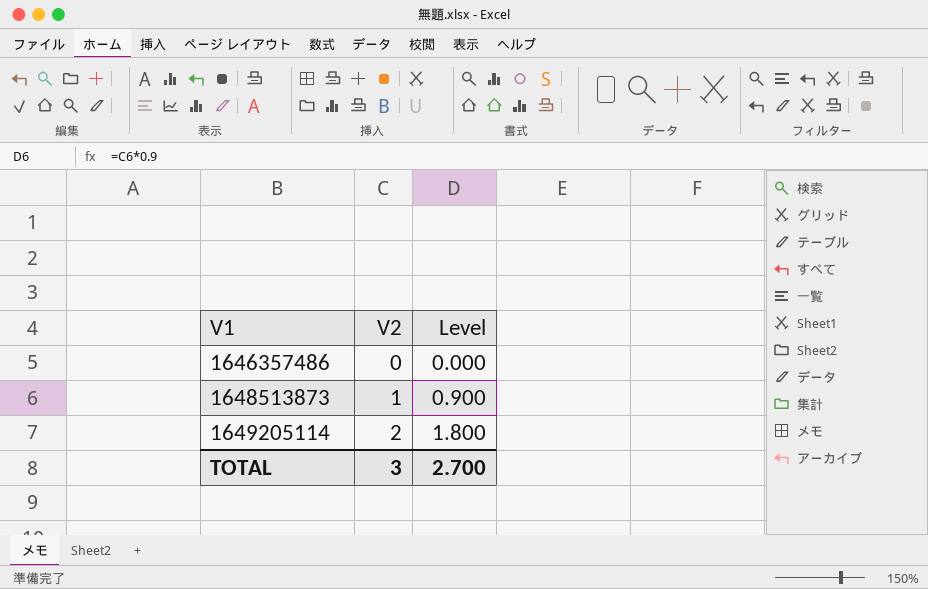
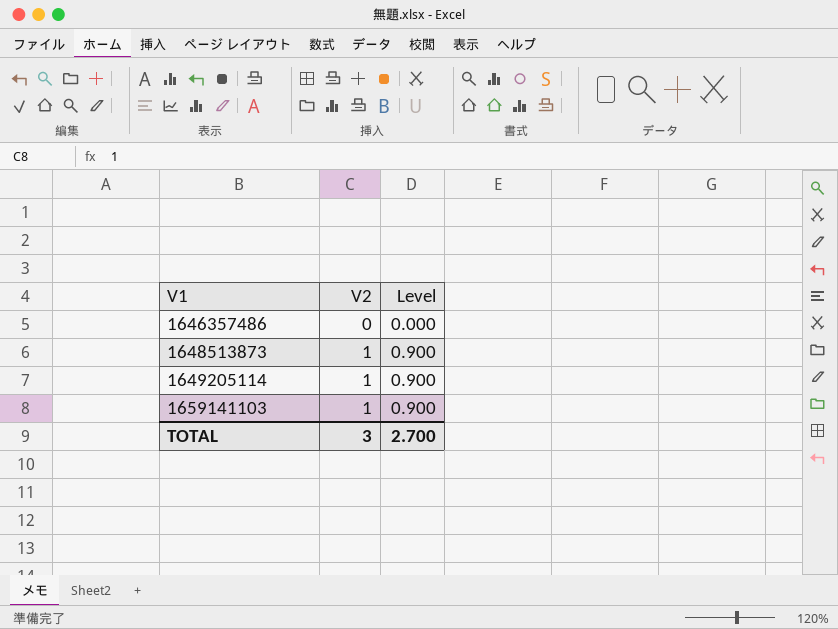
1649205114 | V2: 2 -> 1
1649205114 | Level: 1.800 -> 0.900
row 1659141103: none -> 1 | 0.900

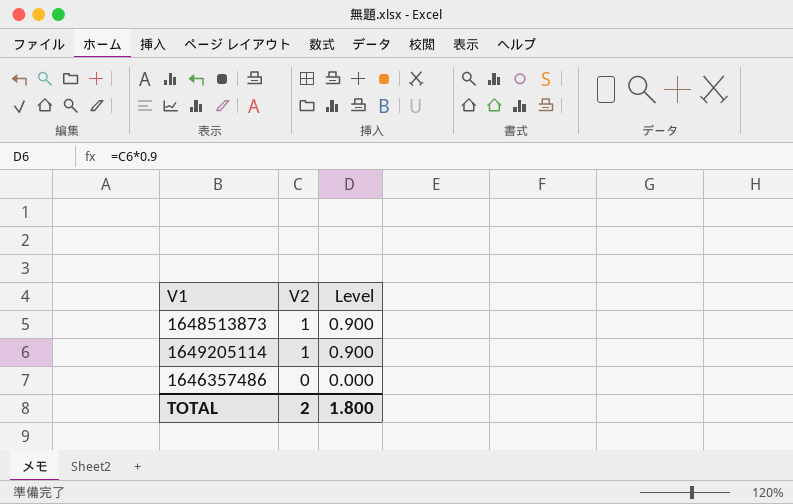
row order: V1 ascending -> V2 descending
row 1659141103: 1 | 0.900 -> none
TOTAL | V2: 3 -> 2
TOTAL | Level: 2.700 -> 1.800

